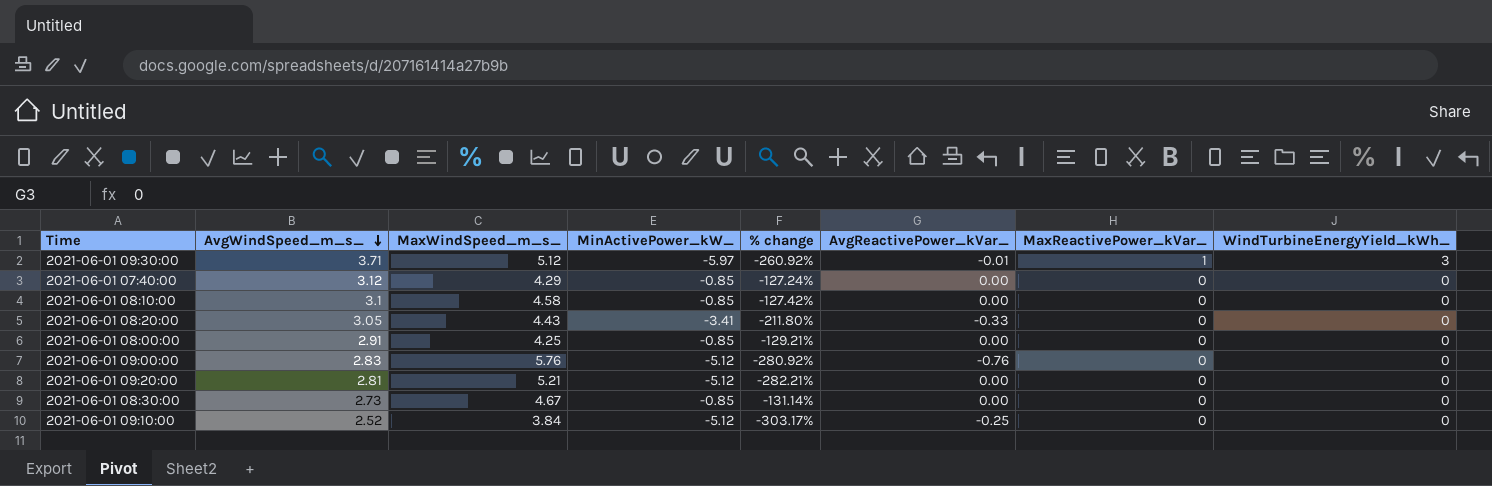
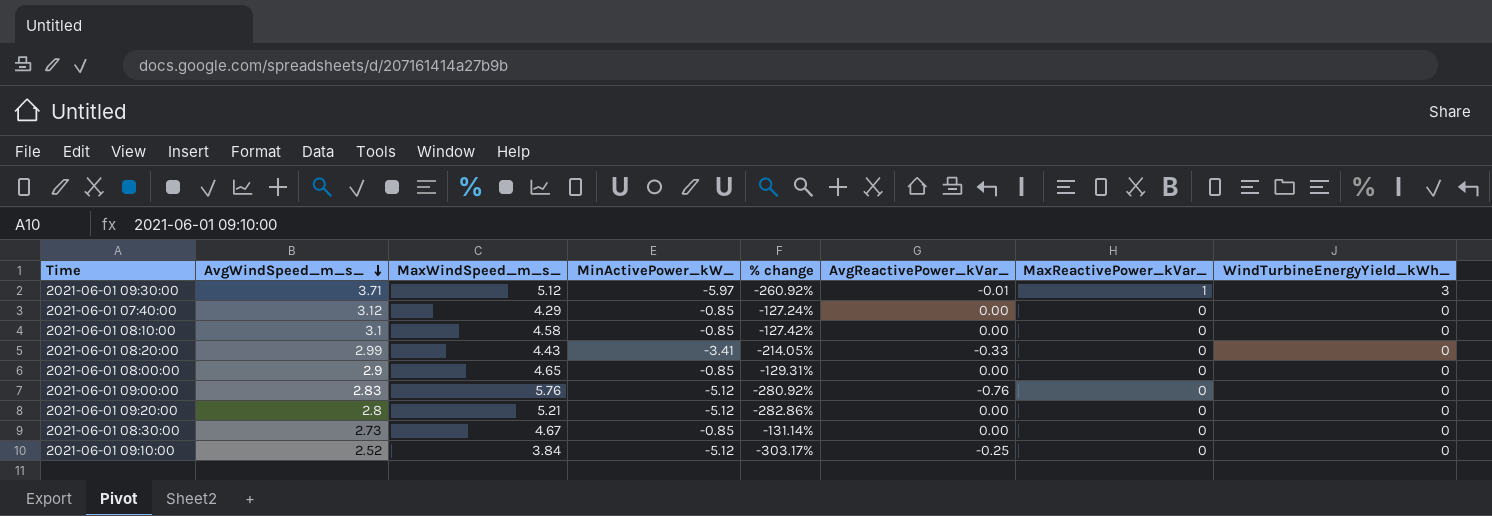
2021-06-01 08:20:00 | AvgWindSpeed_m_s_: 3.05 -> 2.99
2021-06-01 08:20:00 | % change: -211.80% -> -214.05%
2021-06-01 08:00:00 | AvgWindSpeed_m_s_: 2.91 -> 2.9
2021-06-01 08:00:00 | MaxWindSpeed_m_s_: 4.25 -> 4.65
2021-06-01 08:00:00 | % change: -129.21% -> -129.31%
2021-06-01 09:20:00 | AvgWindSpeed_m_s_: 2.81 -> 2.8
2021-06-01 09:20:00 | % change: -282.21% -> -282.86%

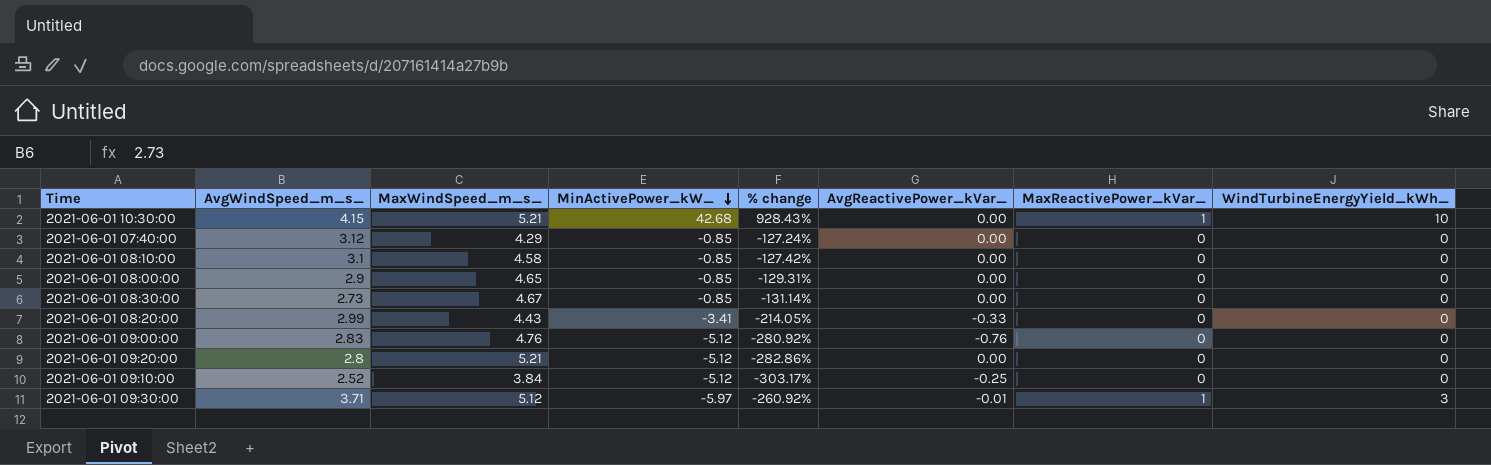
row order: AvgWindSpeed_m_s_ descending -> MinActivePower_kW_ descending
row 2021-06-01 10:30:00: none -> 4.15 | 5.21 | 42.68 | 928.43% | 0.00 | 1 | 10
2021-06-01 09:00:00 | MaxWindSpeed_m_s_: 5.76 -> 4.76

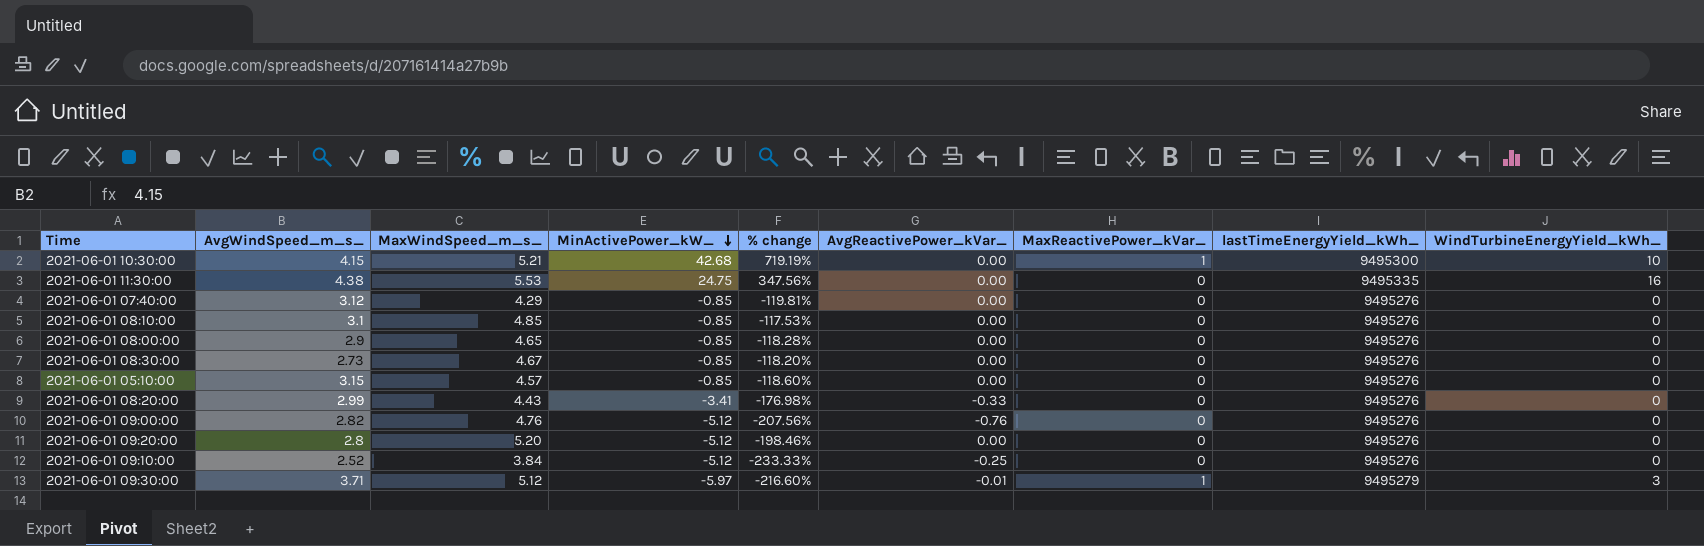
column % change | formula: ([MinActivePower_kW_] - [AvgWindSpeed_m_s_]) / [AvgWindSpeed_m_s_] -> ([MinActivePower_kW_] - [MaxWindSpeed_m_s_]) / [MaxWindSpeed_m_s_]
column lastTimeEnergyYield_kWh_ | position: none -> 8
row 2021-06-01 11:30:00: none -> 4.38 | 5.53 | 24.75 | 347.56% | 0.00 | 0 | 9495335 | 16
2021-06-01 08:10:00 | MaxWindSpeed_m_s_: 4.58 -> 4.85
row 2021-06-01 05:10:00: none -> 3.15 | 4.57 | -0.85 | -118.60% | 0.00 | 0 | 9495276 | 0
2021-06-01 09:00:00 | AvgWindSpeed_m_s_: 2.83 -> 2.82
2021-06-01 09:20:00 | MaxWindSpeed_m_s_: 5.21 -> 5.20

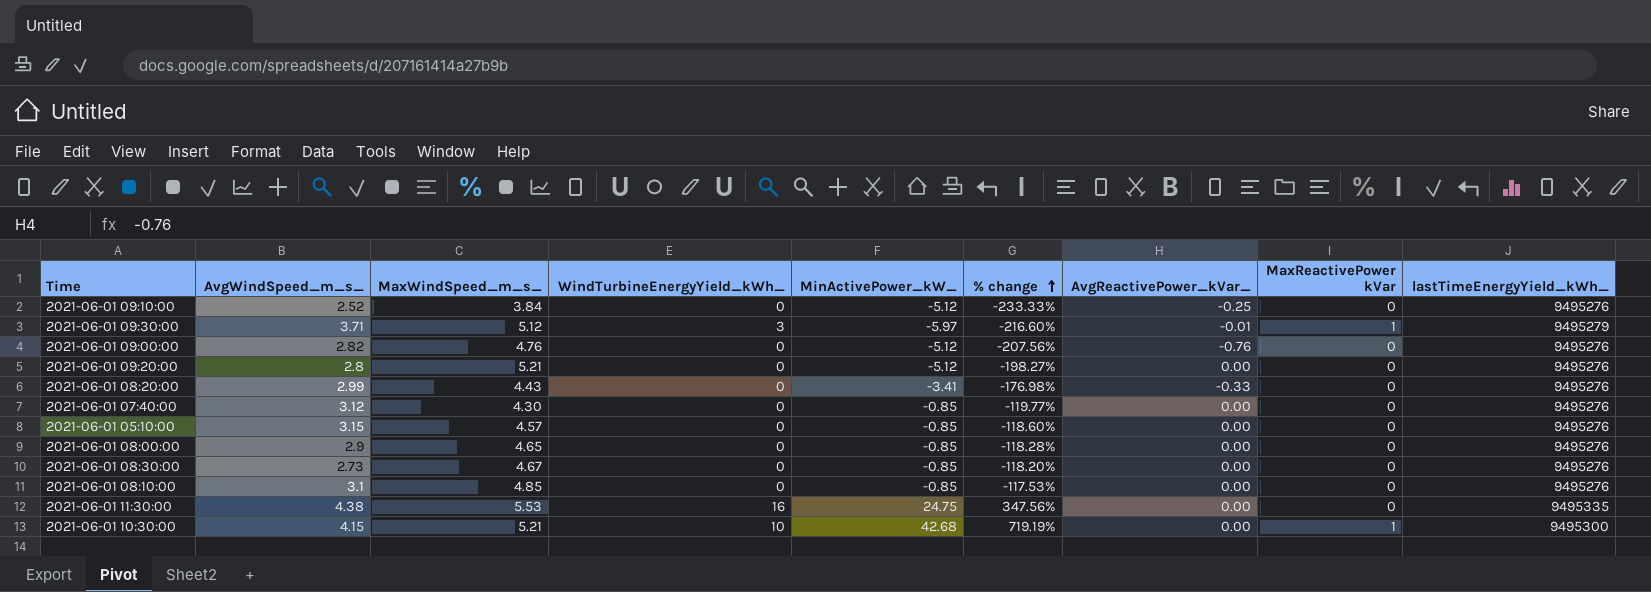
row order: MinActivePower_kW_ descending -> % change ascending
column WindTurbineEnergyYield_kWh_ | position: 9 -> 4
column name: MaxReactivePower_kVar_ -> MaxReactivePower kVar
2021-06-01 09:20:00 | MaxWindSpeed_m_s_: 5.20 -> 5.21
2021-06-01 09:20:00 | % change: -198.46% -> -198.27%
2021-06-01 07:40:00 | MaxWindSpeed_m_s_: 4.29 -> 4.30
2021-06-01 07:40:00 | % change: -119.81% -> -119.77%

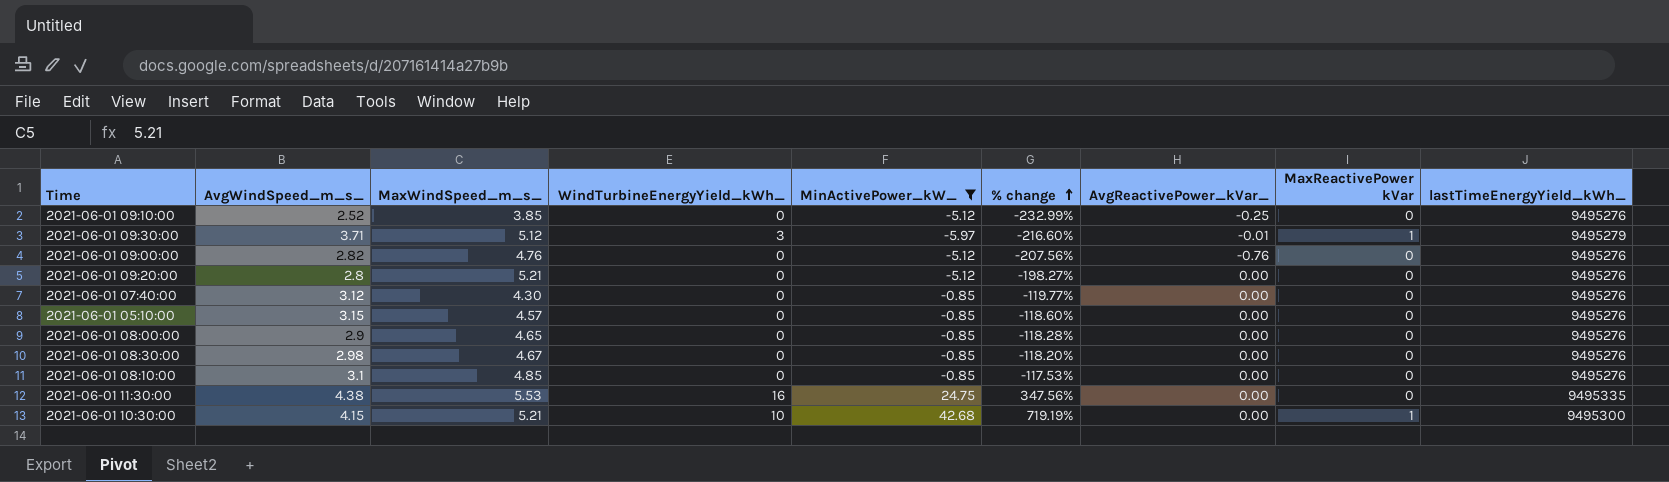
filter: none -> MinActivePower_kW_ != -3.41
2021-06-01 09:10:00 | MaxWindSpeed_m_s_: 3.84 -> 3.85
2021-06-01 09:10:00 | % change: -233.33% -> -232.99%
2021-06-01 08:30:00 | AvgWindSpeed_m_s_: 2.73 -> 2.98

